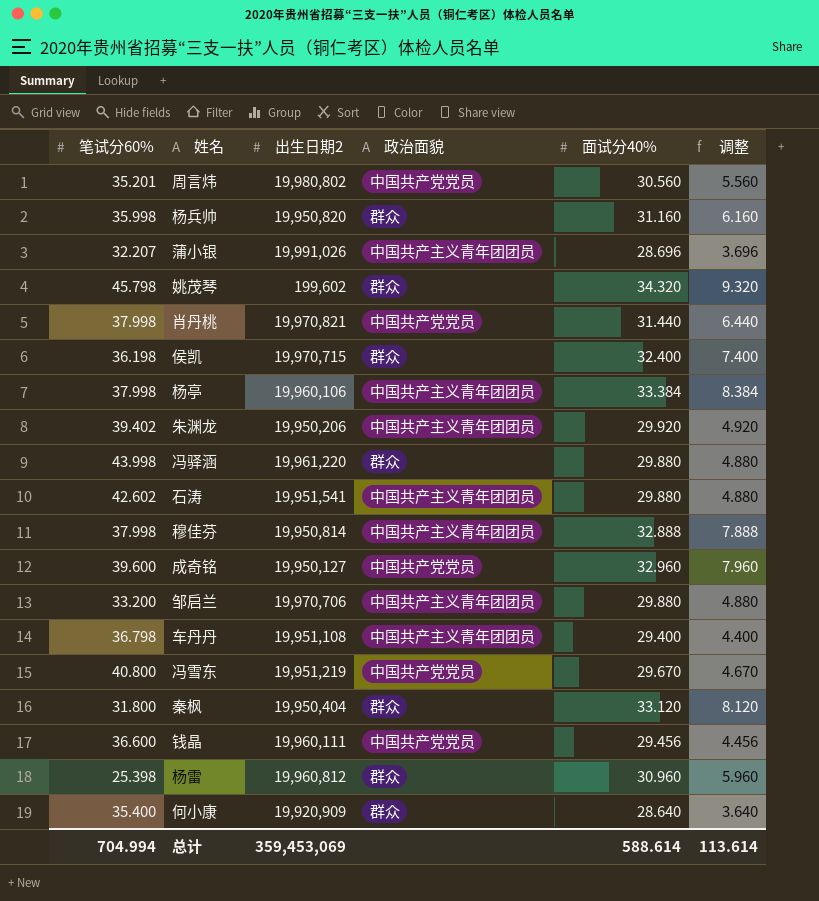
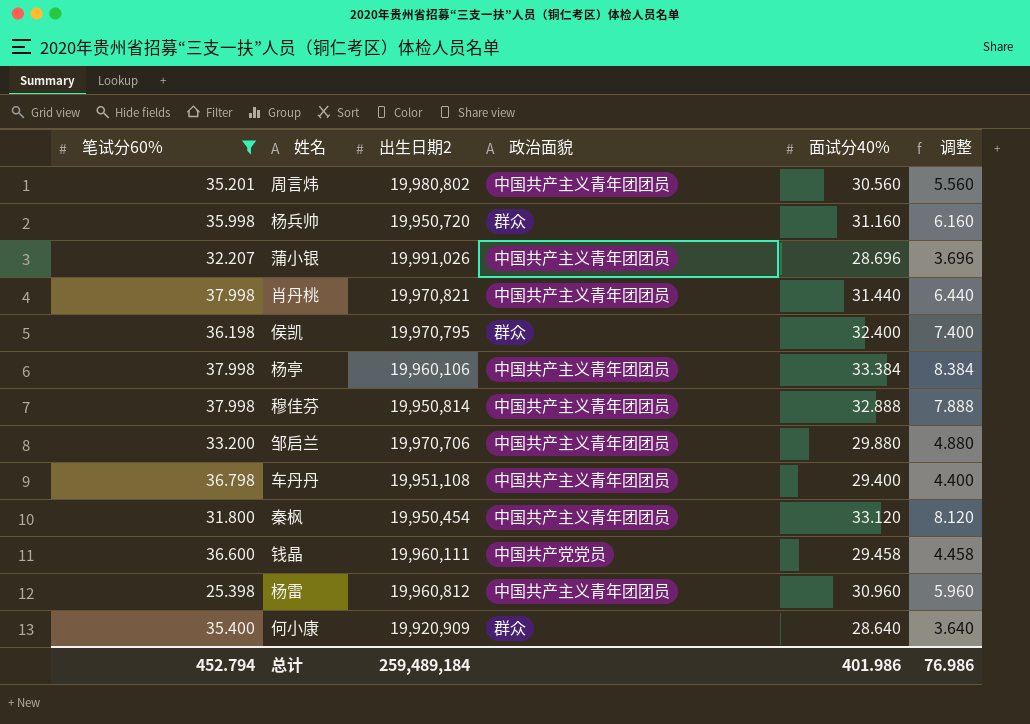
filter: none -> 笔试分60% <= 37.998
周言炜 | 政治面貌: 中国共产党党员 -> 中国共产主义青年团团员
杨兵帅 | 出生日期2: 19,950,820 -> 19,950,720
肖丹桃 | 政治面貌: 中国共产党党员 -> 中国共产主义青年团团员
侯凯 | 出生日期2: 19,970,715 -> 19,970,795
秦枫 | 出生日期2: 19,950,404 -> 19,950,454
秦枫 | 政治面貌: 群众 -> 中国共产主义青年团团员
钱晶 | 面试分40%: 29.456 -> 29.458
钱晶 | 调整: 4.456 -> 4.458
杨雷 | 政治面貌: 群众 -> 中国共产主义青年团团员
总计 | 笔试分60%: 704.994 -> 452.794
总计 | 出生日期2: 359,453,069 -> 259,489,184
总计 | 面试分40%: 588.614 -> 401.986
总计 | 调整: 113.614 -> 76.986

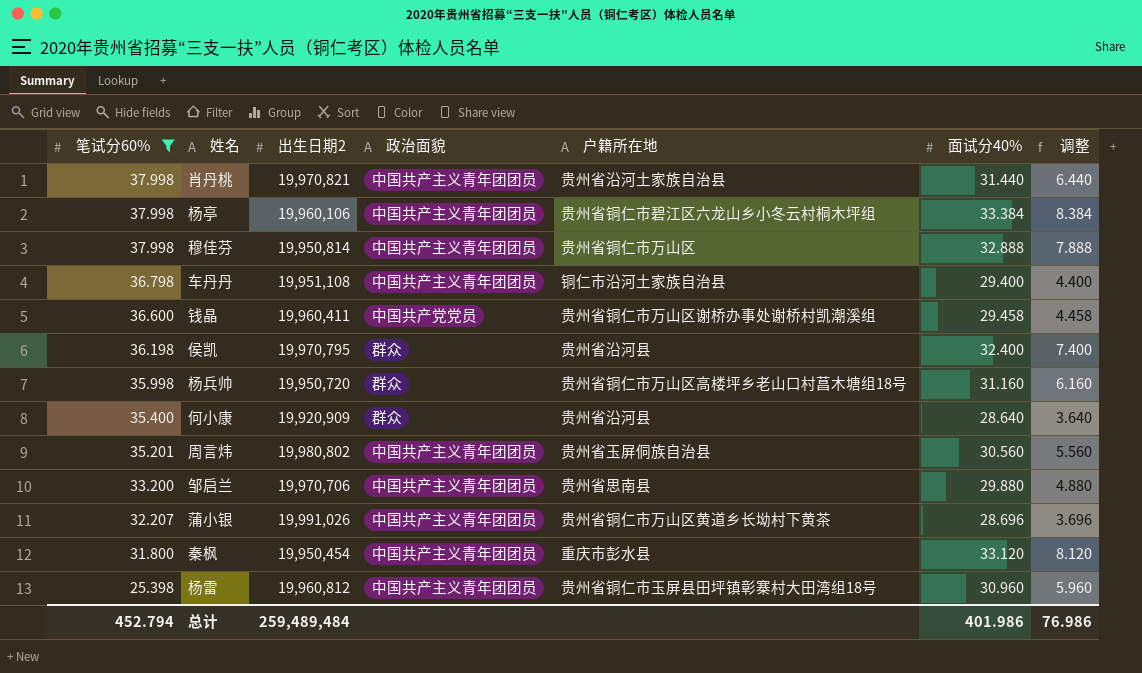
row order: none -> 笔试分60% descending
column 户籍所在地 | position: none -> 5
钱晶 | 出生日期2: 19,960,111 -> 19,960,411
总计 | 出生日期2: 259,489,184 -> 259,489,484

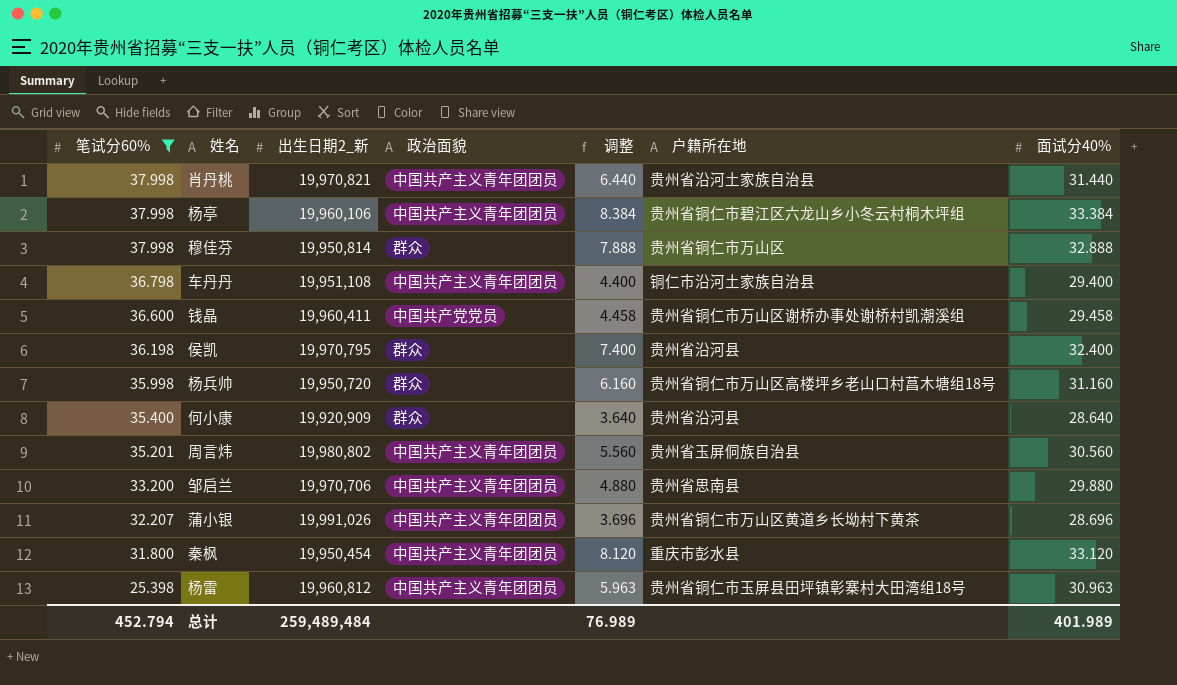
column name: 出生日期2 -> 出生日期2_新
column 调整 | position: 7 -> 5
穆佳芬 | 政治面貌: 中国共产主义青年团团员 -> 群众
杨雷 | 调整: 5.960 -> 5.963
杨雷 | 面试分40%: 30.960 -> 30.963
总计 | 调整: 76.986 -> 76.989
总计 | 面试分40%: 401.986 -> 401.989

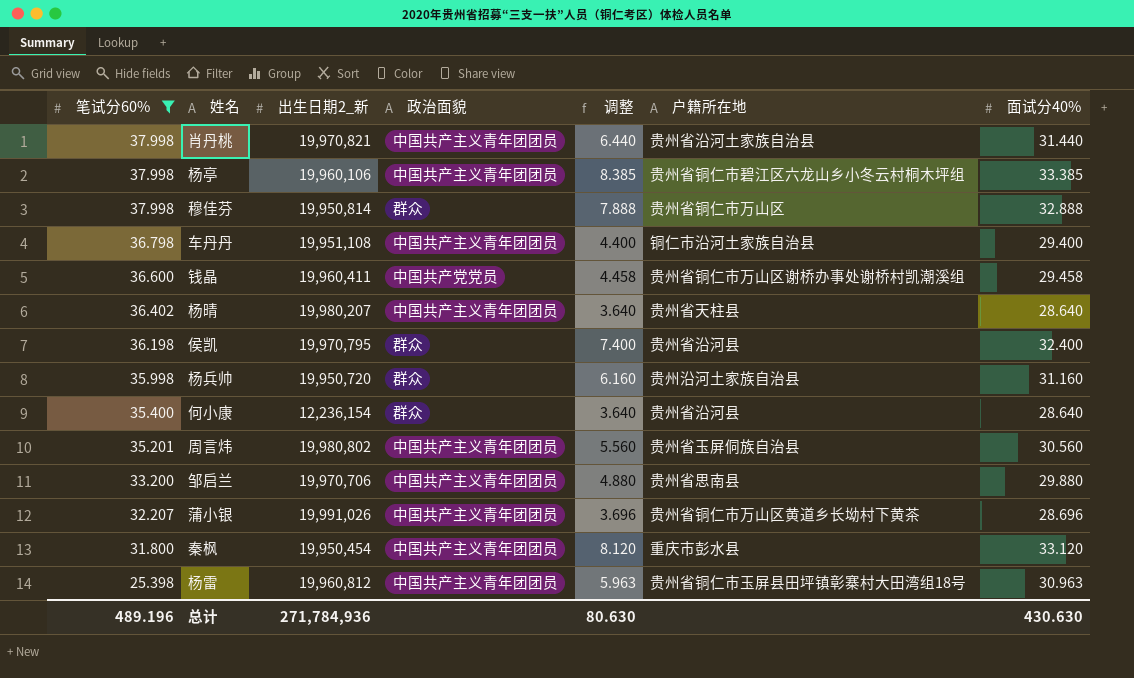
杨亭 | 调整: 8.384 -> 8.385
杨亭 | 面试分40%: 33.384 -> 33.385
row 杨晴: none -> 36.402 | 19,980,207 | 中国共产主义青年团团员 | 3.640 | 贵州省天柱县 | 28.640
杨兵帅 | 户籍所在地: 贵州省铜仁市万山区高楼坪乡老山口村菖木塘组18号 -> 贵州沿河土家族自治县
何小康 | 出生日期2_新: 19,920,909 -> 12,236,154
总计 | 笔试分60%: 452.794 -> 489.196
总计 | 出生日期2_新: 259,489,484 -> 271,784,936
总计 | 调整: 76.989 -> 80.630
总计 | 面试分40%: 401.989 -> 430.630

